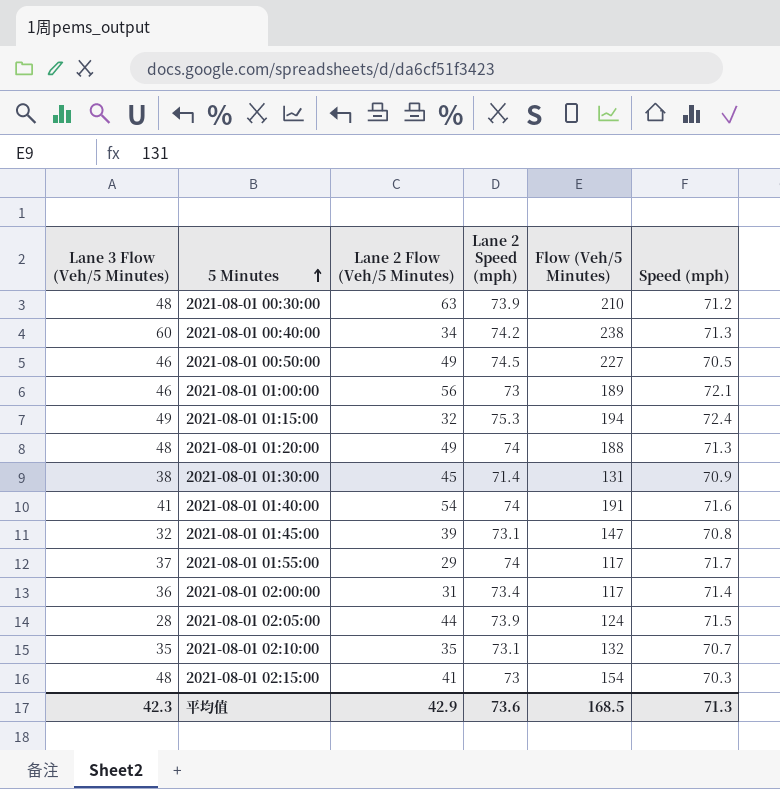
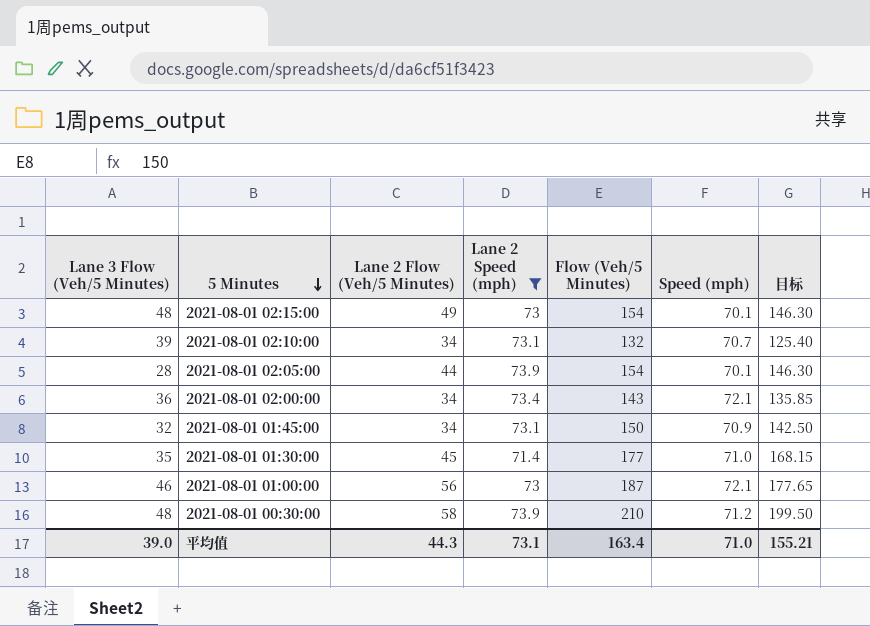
filter: none -> Lane 2 Speed (mph) <= 73.9
row order: 5 Minutes ascending -> 5 Minutes descending
column 目标 | formula: none -> [Flow (Veh/5 Minutes)] * 0.95
2021-08-01 02:15:00 | Lane 2 Flow (Veh/5 Minutes): 41 -> 49
2021-08-01 02:15:00 | Speed (mph): 70.3 -> 70.1
2021-08-01 02:10:00 | Lane 3 Flow (Veh/5 Minutes): 35 -> 39
2021-08-01 02:10:00 | Lane 2 Flow (Veh/5 Minutes): 35 -> 34
2021-08-01 02:05:00 | Flow (Veh/5 Minutes): 124 -> 154
2021-08-01 02:05:00 | Speed (mph): 71.5 -> 70.1
2021-08-01 02:00:00 | Lane 2 Flow (Veh/5 Minutes): 31 -> 34
2021-08-01 02:00:00 | Flow (Veh/5 Minutes): 117 -> 143
2021-08-01 02:00:00 | Speed (mph): 71.4 -> 72.1
2021-08-01 01:45:00 | Lane 2 Flow (Veh/5 Minutes): 39 -> 34
2021-08-01 01:45:00 | Flow (Veh/5 Minutes): 147 -> 150
2021-08-01 01:45:00 | Speed (mph): 70.8 -> 70.9
2021-08-01 01:30:00 | Lane 3 Flow (Veh/5 Minutes): 38 -> 35
2021-08-01 01:30:00 | Flow (Veh/5 Minutes): 131 -> 177
2021-08-01 01:30:00 | Speed (mph): 70.9 -> 71.0
2021-08-01 01:00:00 | Flow (Veh/5 Minutes): 189 -> 187
2021-08-01 00:30:00 | Lane 2 Flow (Veh/5 Minutes): 63 -> 58
平均值 | Lane 3 Flow (Veh/5 Minutes): 42.3 -> 39.0
平均值 | Lane 2 Flow (Veh/5 Minutes): 42.9 -> 44.3
平均值 | Lane 2 Speed (mph): 73.6 -> 73.1
平均值 | Flow (Veh/5 Minutes): 168.5 -> 163.4
平均值 | Speed (mph): 71.3 -> 71.0

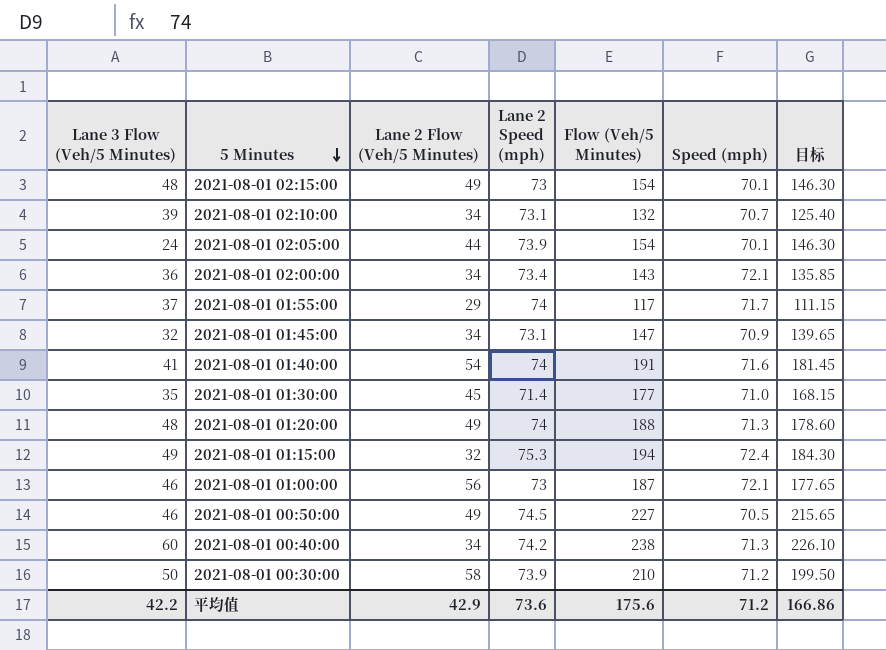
filter: Lane 2 Speed (mph) <= 73.9 -> none
2021-08-01 02:05:00 | Lane 3 Flow (Veh/5 Minutes): 28 -> 24
2021-08-01 01:45:00 | Flow (Veh/5 Minutes): 150 -> 147
2021-08-01 01:45:00 | 目标: 142.50 -> 139.65
2021-08-01 00:30:00 | Lane 3 Flow (Veh/5 Minutes): 48 -> 50
平均值 | Lane 3 Flow (Veh/5 Minutes): 39.0 -> 42.2
平均值 | Lane 2 Flow (Veh/5 Minutes): 44.3 -> 42.9
平均值 | Lane 2 Speed (mph): 73.1 -> 73.6
平均值 | Flow (Veh/5 Minutes): 163.4 -> 175.6
平均值 | Speed (mph): 71.0 -> 71.2
平均值 | 目标: 155.21 -> 166.86

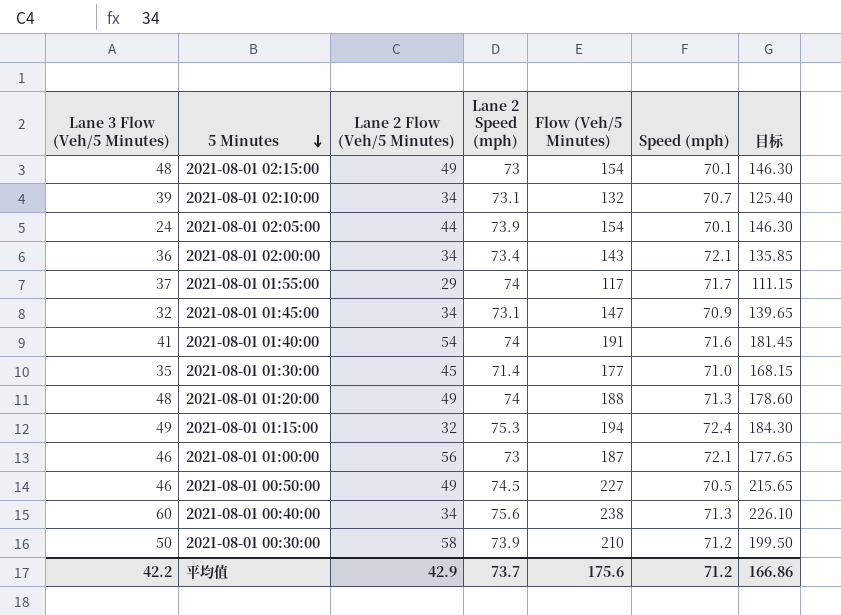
2021-08-01 00:40:00 | Lane 2 Speed (mph): 74.2 -> 75.6
平均值 | Lane 2 Speed (mph): 73.6 -> 73.7

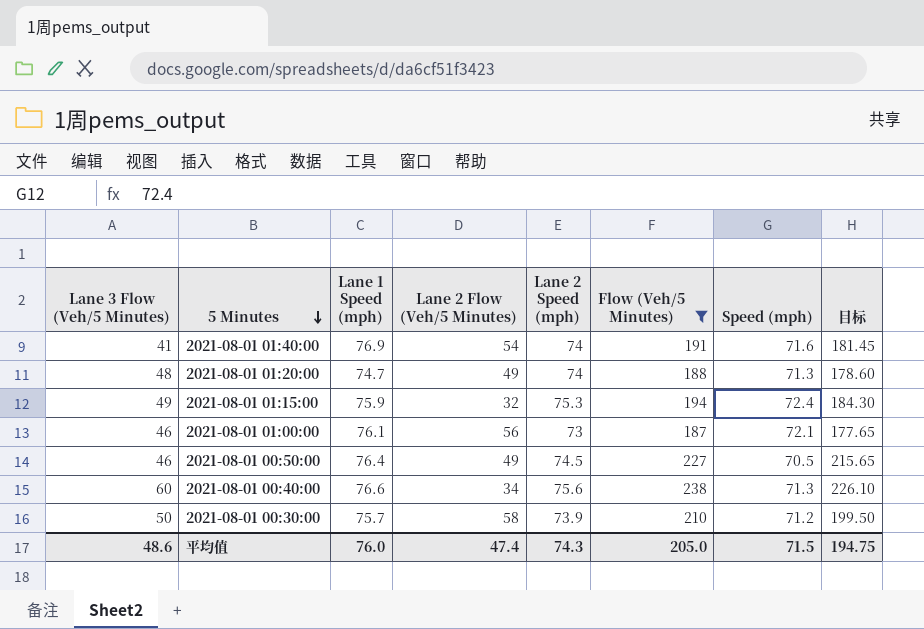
filter: none -> Flow (Veh/5 Minutes) >= 187
column Lane 1 Speed (mph) | position: none -> 3
平均值 | Lane 3 Flow (Veh/5 Minutes): 42.2 -> 48.6
平均值 | Lane 2 Flow (Veh/5 Minutes): 42.9 -> 47.4
平均值 | Lane 2 Speed (mph): 73.7 -> 74.3
平均值 | Flow (Veh/5 Minutes): 175.6 -> 205.0
平均值 | Speed (mph): 71.2 -> 71.5
平均值 | 目标: 166.86 -> 194.75

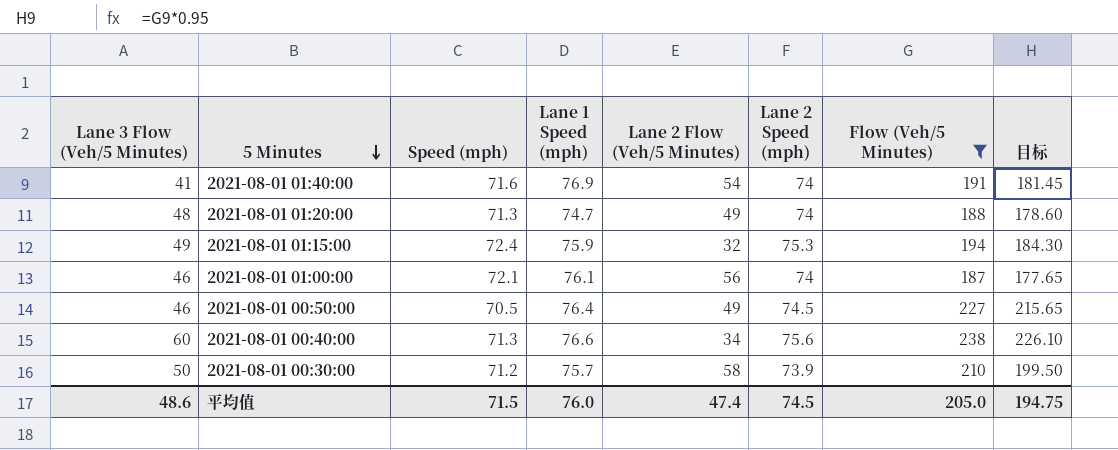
column Speed (mph) | position: 7 -> 3
2021-08-01 01:00:00 | Lane 2 Speed (mph): 73 -> 74
平均值 | Lane 2 Speed (mph): 74.3 -> 74.5

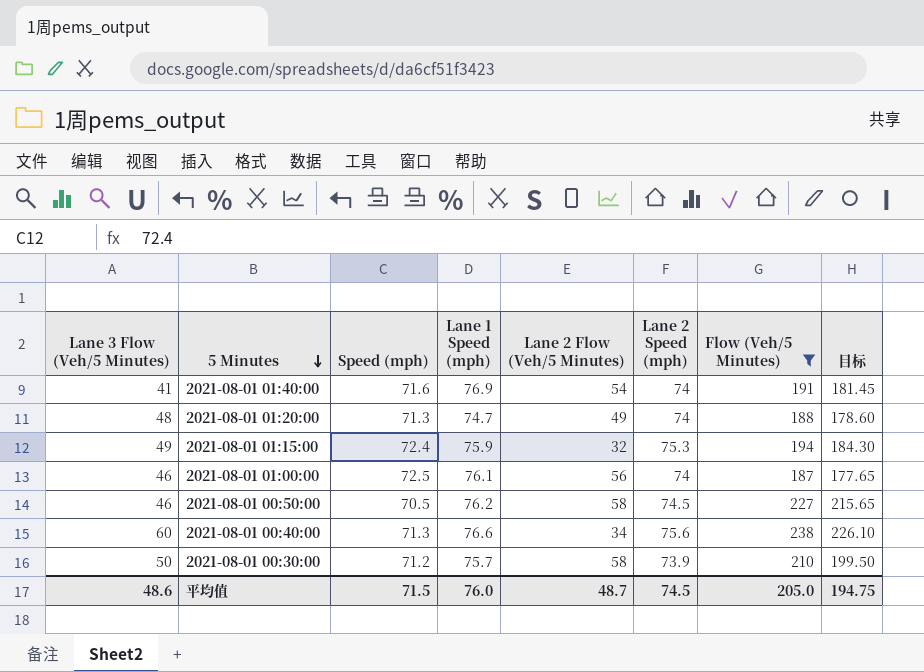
2021-08-01 01:00:00 | Speed (mph): 72.1 -> 72.5
2021-08-01 00:50:00 | Lane 1 Speed (mph): 76.4 -> 76.2
2021-08-01 00:50:00 | Lane 2 Flow (Veh/5 Minutes): 49 -> 58
平均值 | Lane 2 Flow (Veh/5 Minutes): 47.4 -> 48.7

